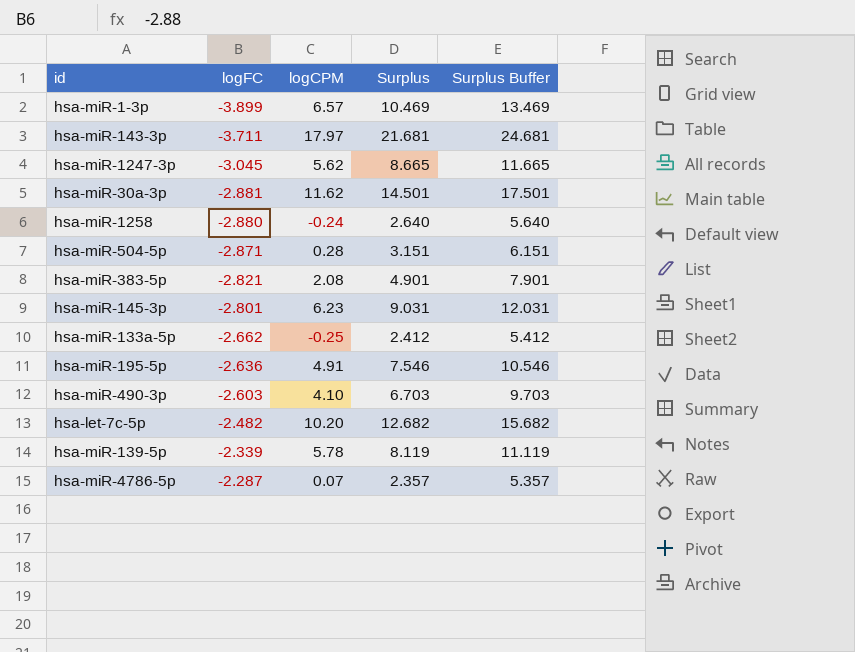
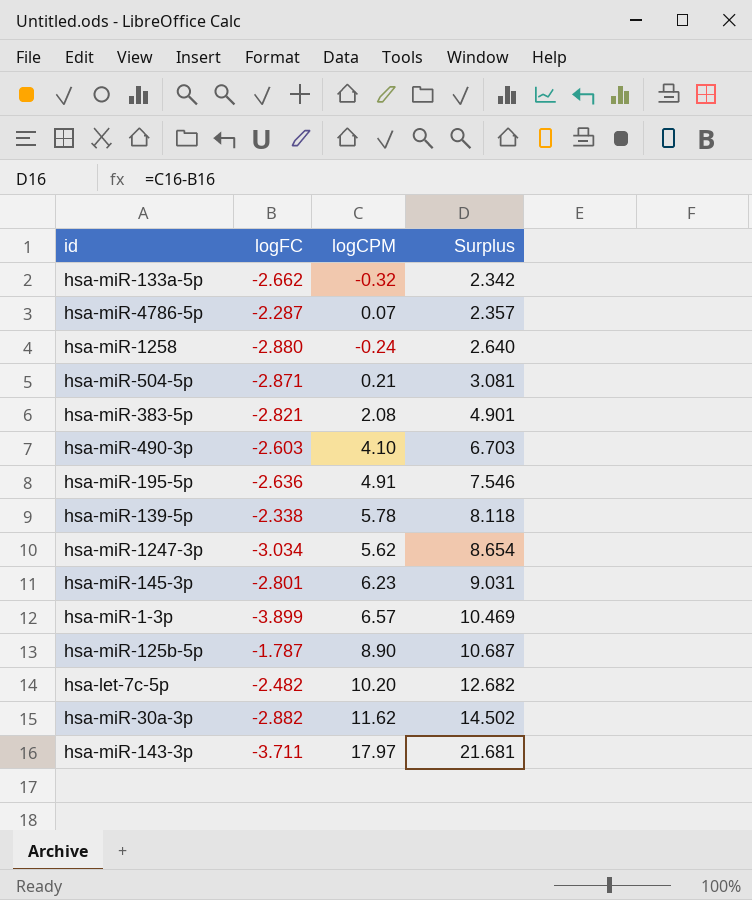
row order: logFC ascending -> Surplus ascending
column Surplus Buffer | formula: [Surplus] + 3 -> none
hsa-miR-133a-5p | logCPM: -0.25 -> -0.32
hsa-miR-133a-5p | Surplus: 2.412 -> 2.342
hsa-miR-504-5p | logCPM: 0.28 -> 0.21
hsa-miR-504-5p | Surplus: 3.151 -> 3.081
hsa-miR-139-5p | logFC: -2.339 -> -2.338
hsa-miR-139-5p | Surplus: 8.119 -> 8.118
hsa-miR-1247-3p | logFC: -3.045 -> -3.034
hsa-miR-1247-3p | Surplus: 8.665 -> 8.654
row hsa-miR-125b-5p: none -> -1.787 | 8.90 | 10.687
hsa-miR-30a-3p | logFC: -2.881 -> -2.882
hsa-miR-30a-3p | Surplus: 14.501 -> 14.502

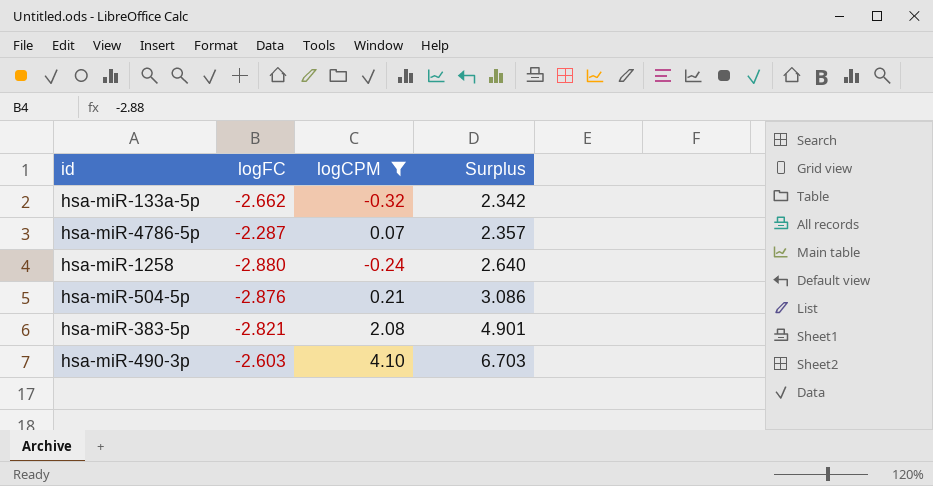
filter: none -> logCPM <= 4.10
hsa-miR-504-5p | logFC: -2.871 -> -2.876
hsa-miR-504-5p | Surplus: 3.081 -> 3.086

